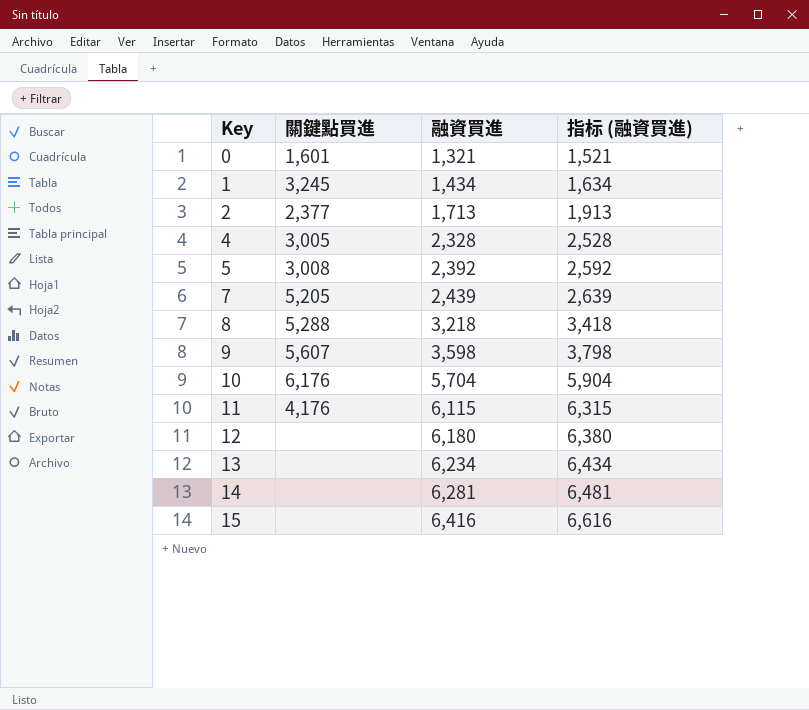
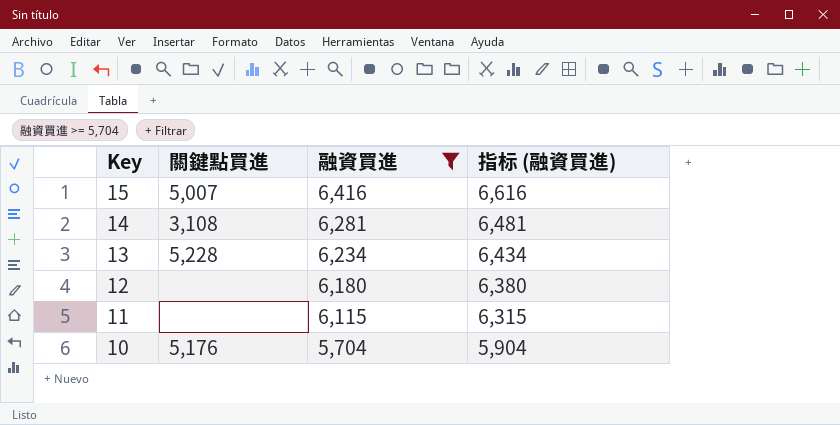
filter: none -> 融資買進 >= 5,704
row order: Key ascending -> Key descending
15 | 關鍵點買進: none -> 5,007
14 | 關鍵點買進: none -> 3,108
13 | 關鍵點買進: none -> 5,228
11 | 關鍵點買進: 4,176 -> none
10 | 關鍵點買進: 6,176 -> 5,176

